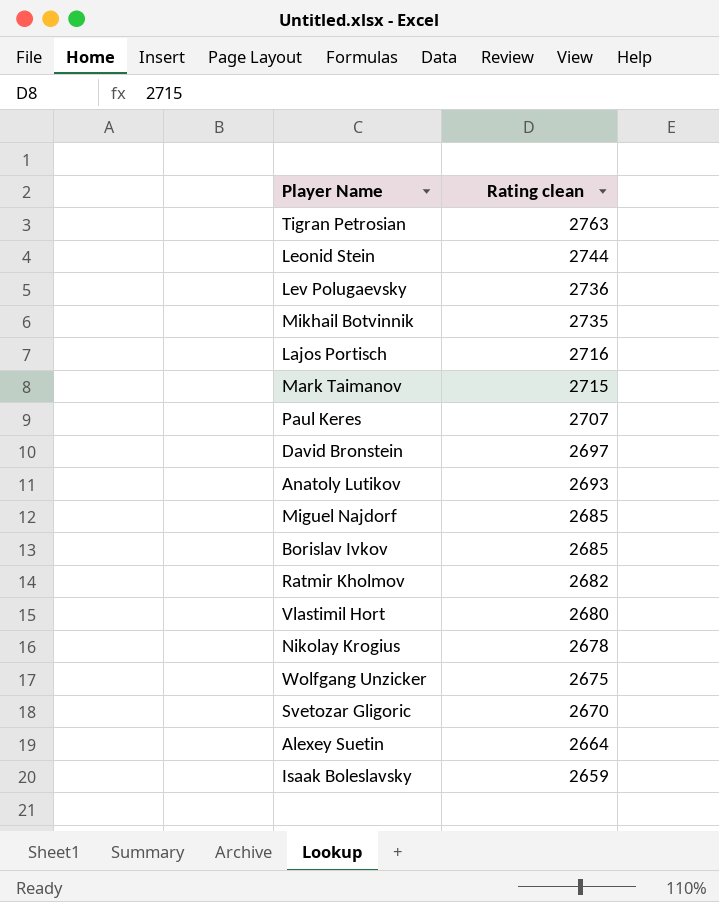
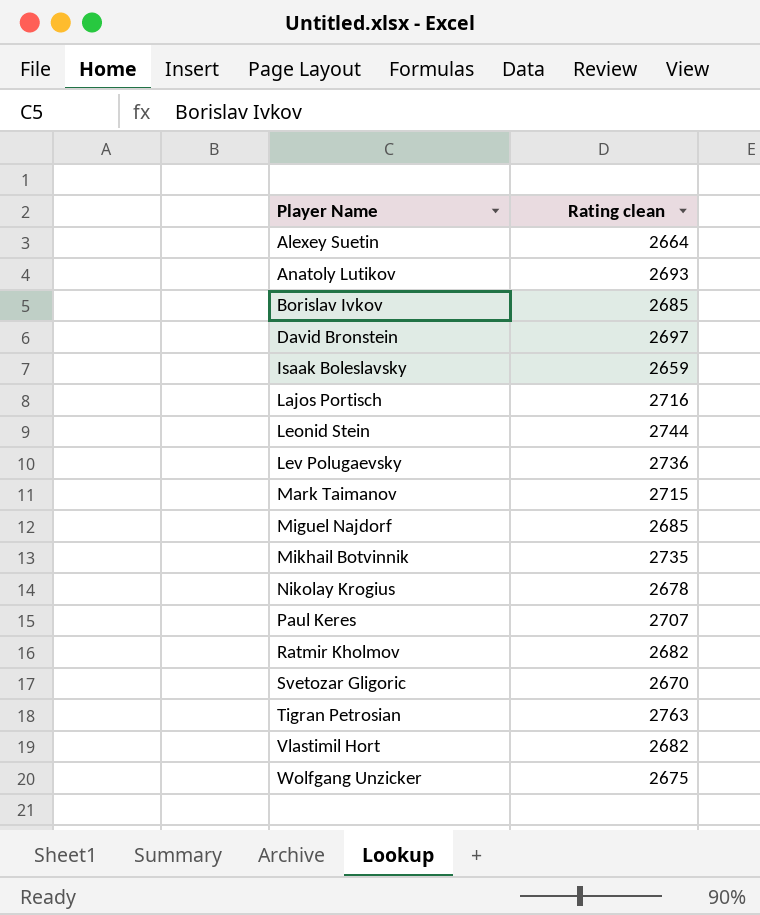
row order: Rating clean descending -> Player Name ascending
Vlastimil Hort | Rating clean: 2680 -> 2682

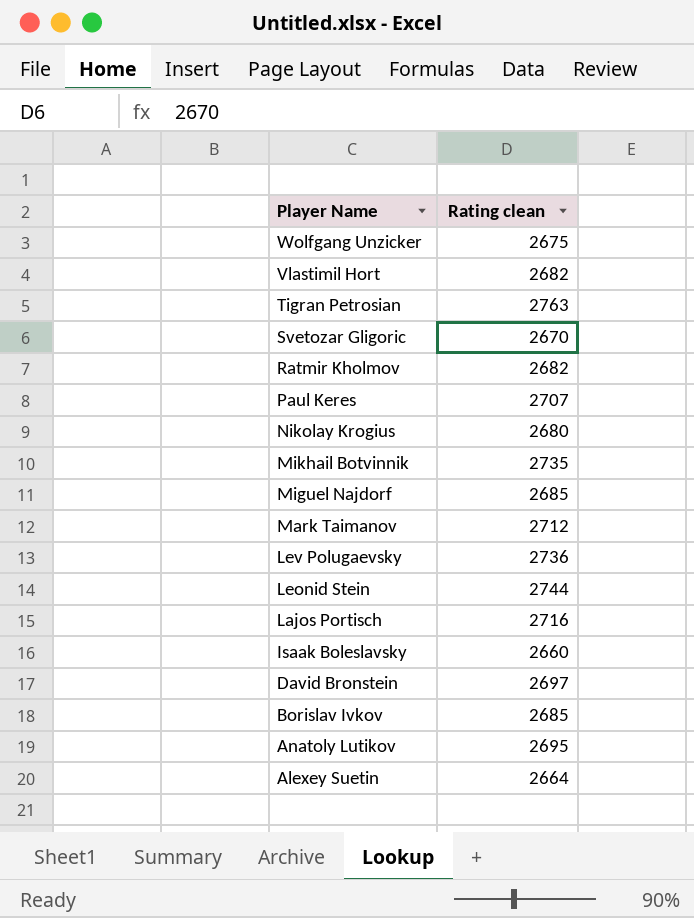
row order: Player Name ascending -> Player Name descending
Nikolay Krogius | Rating clean: 2678 -> 2680
Mark Taimanov | Rating clean: 2715 -> 2712
Isaak Boleslavsky | Rating clean: 2659 -> 2660
Anatoly Lutikov | Rating clean: 2693 -> 2695

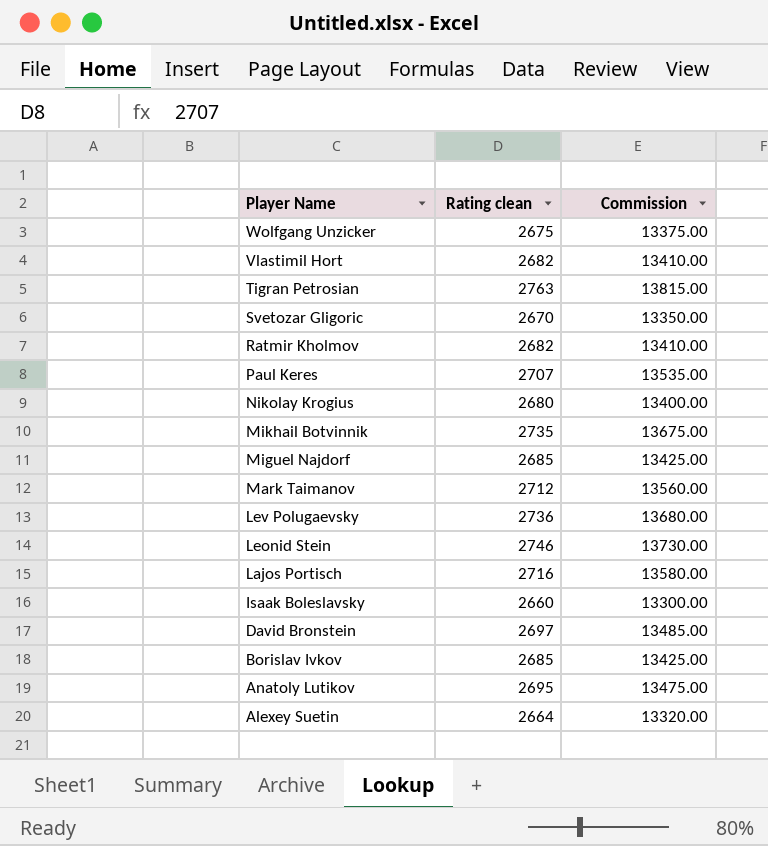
column Commission | formula: none -> [Rating clean] * 5
Leonid Stein | Rating clean: 2744 -> 2746

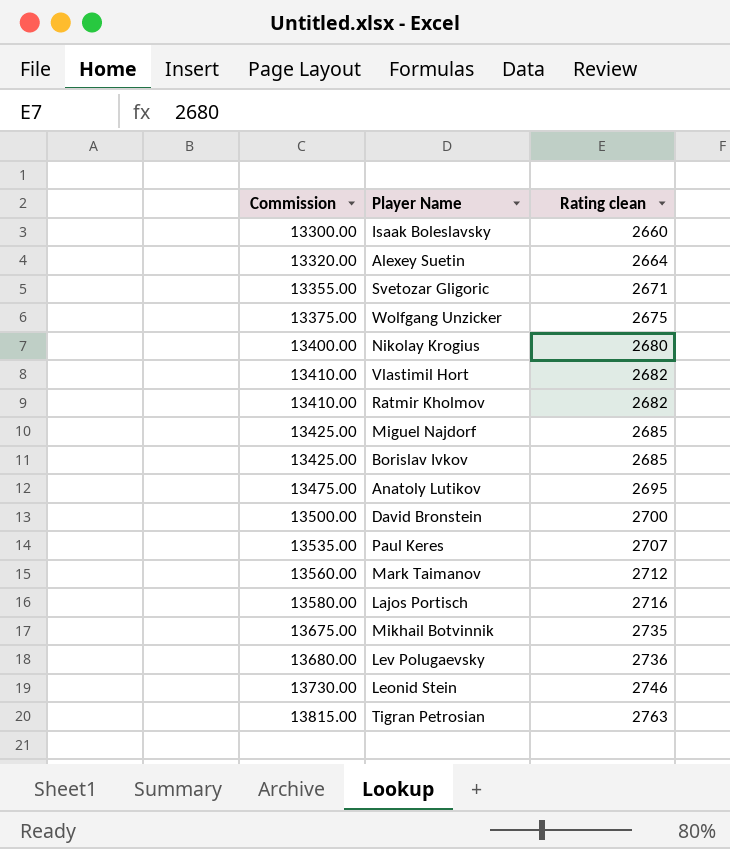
row order: Player Name descending -> Commission ascending
column Commission | position: 3 -> 1
Svetozar Gligoric | Commission: 13350.00 -> 13355.00
Svetozar Gligoric | Rating clean: 2670 -> 2671
David Bronstein | Commission: 13485.00 -> 13500.00
David Bronstein | Rating clean: 2697 -> 2700

